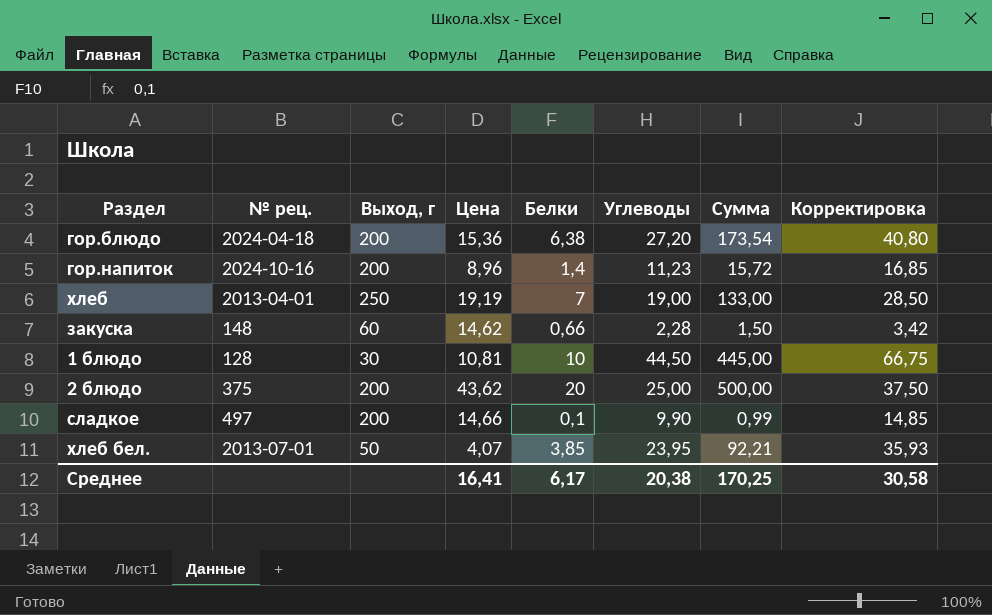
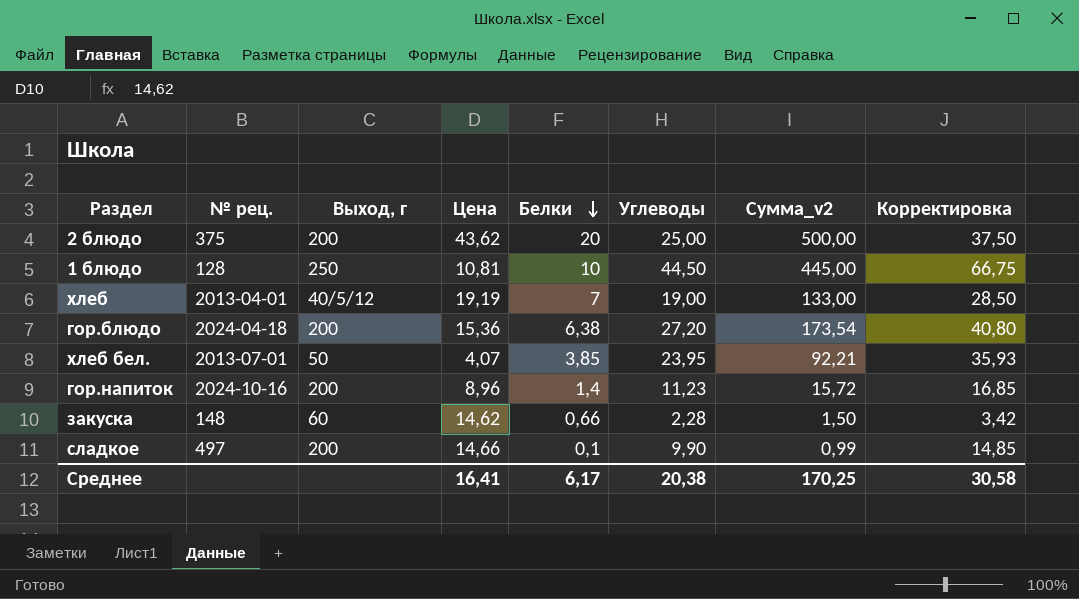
row order: none -> Белки descending
column name: Сумма -> Сумма_v2
1 блюдо | Выход, г: 30 -> 250
хлеб | Выход, г: 250 -> 40/5/12

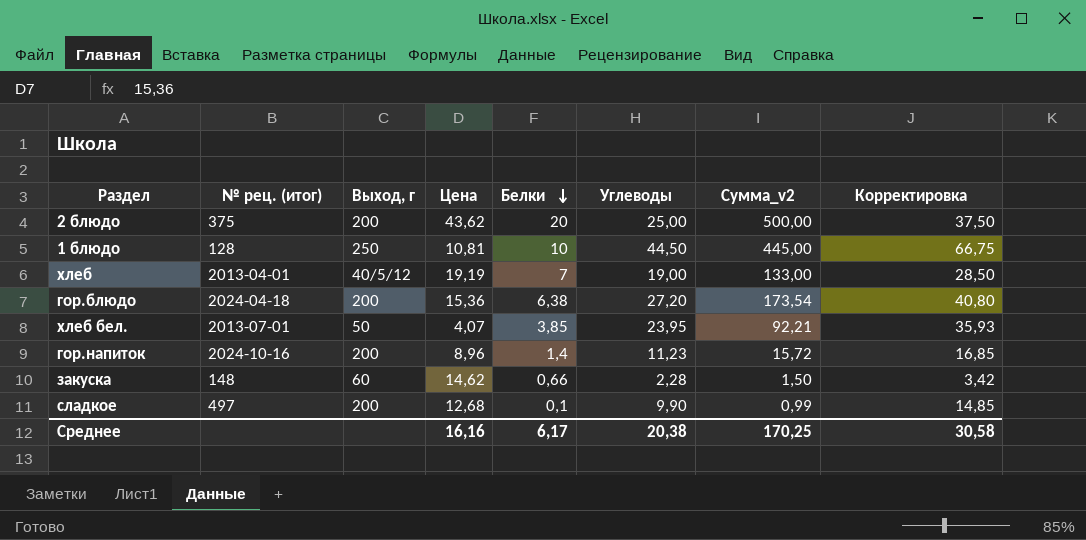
column name: № рец. -> № рец. (итог)
сладкое | Цена: 14,66 -> 12,68
Среднее | Цена: 16,41 -> 16,16

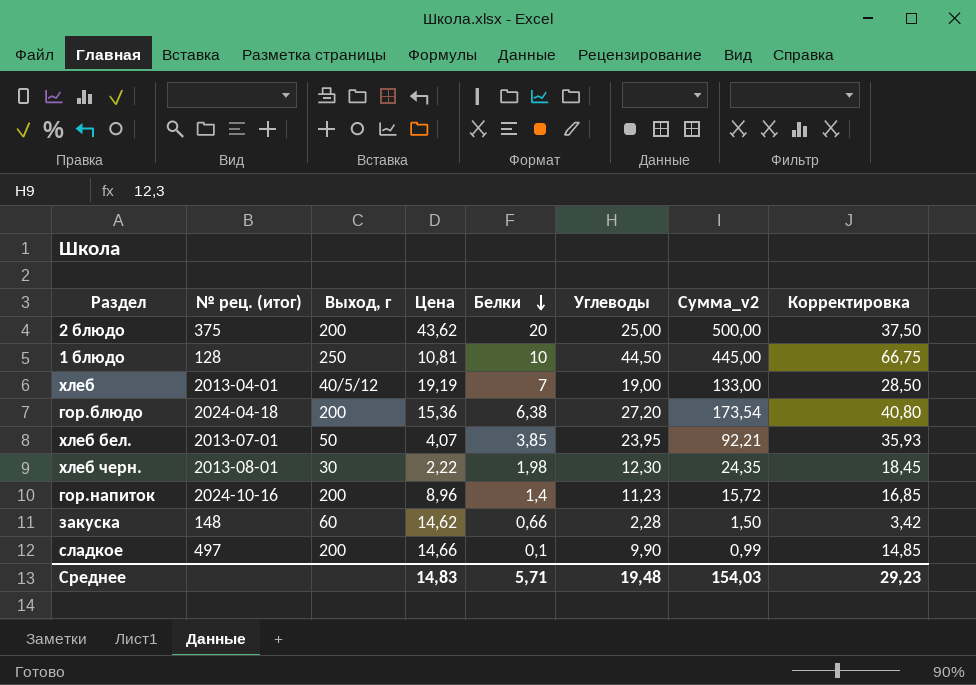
row хлеб черн.: none -> 2013-08-01 | 30 | 2,22 | 1,98 | 12,30 | 24,35 | 18,45
сладкое | Цена: 12,68 -> 14,66
Среднее | Цена: 16,16 -> 14,83
Среднее | Белки: 6,17 -> 5,71
Среднее | Углеводы: 20,38 -> 19,48
Среднее | Сумма_v2: 170,25 -> 154,03
Среднее | Корректировка: 30,58 -> 29,23

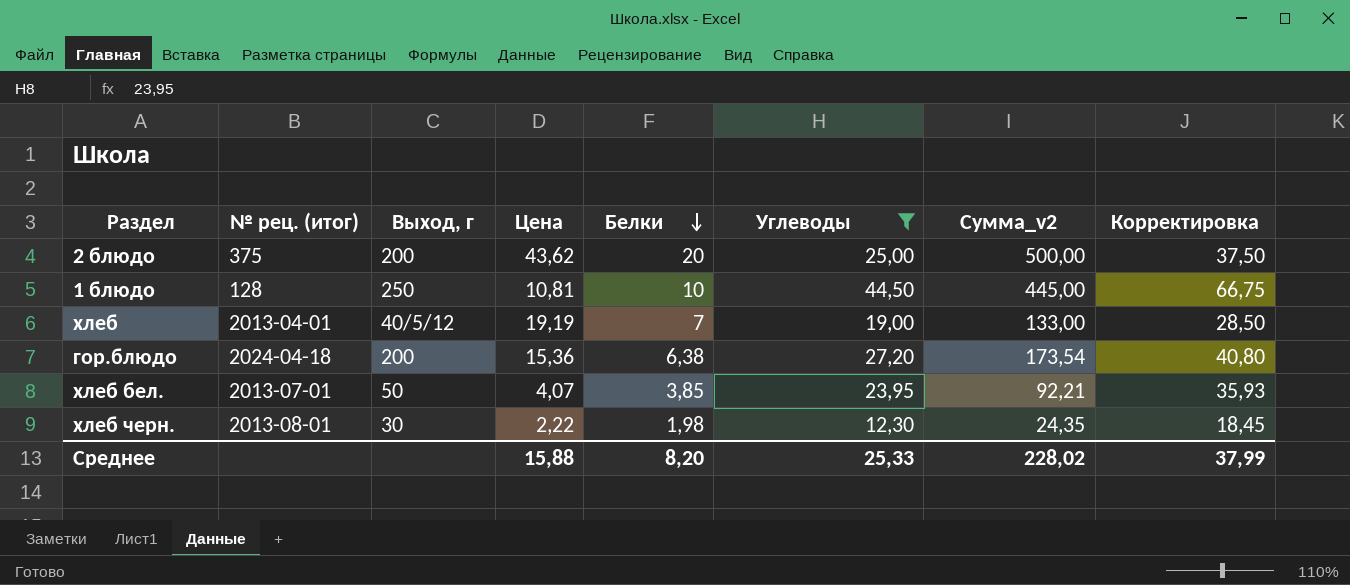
filter: none -> Углеводы >= 12,30
Среднее | Цена: 14,83 -> 15,88
Среднее | Белки: 5,71 -> 8,20
Среднее | Углеводы: 19,48 -> 25,33
Среднее | Сумма_v2: 154,03 -> 228,02
Среднее | Корректировка: 29,23 -> 37,99

